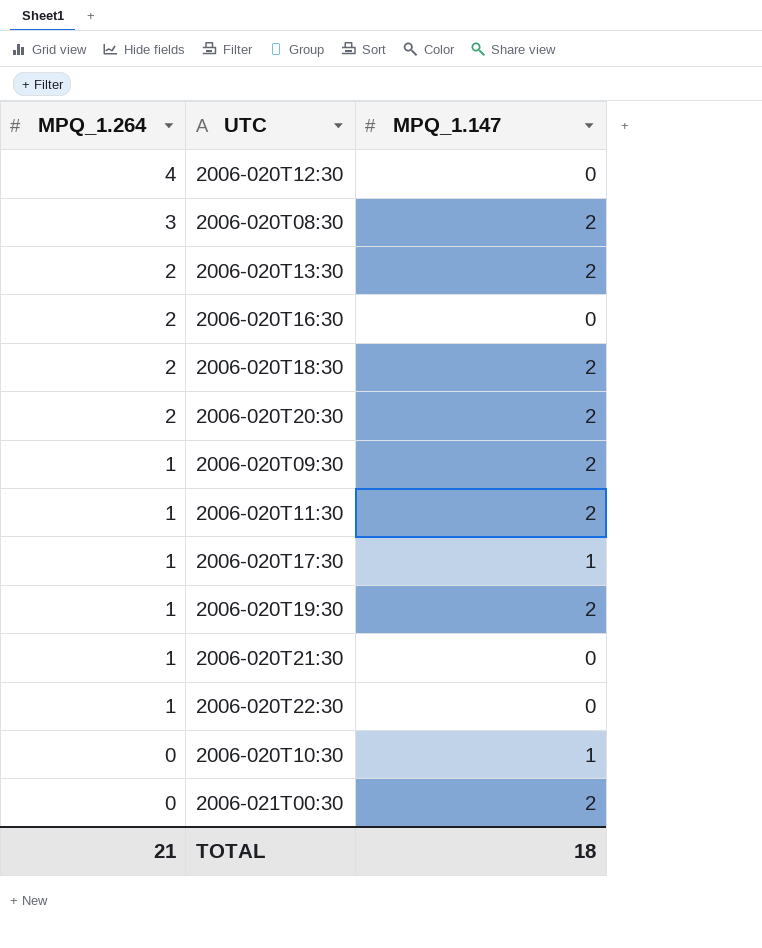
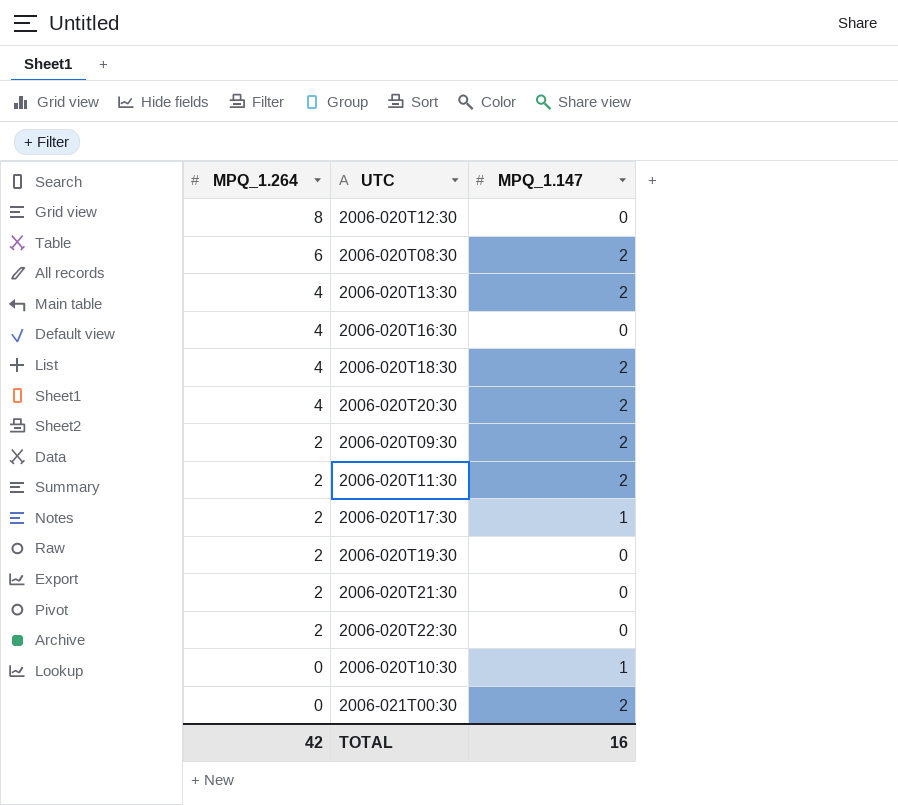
2006-020T12:30 | MPQ_1.264: 4 -> 8
2006-020T08:30 | MPQ_1.264: 3 -> 6
2006-020T13:30 | MPQ_1.264: 2 -> 4
2006-020T16:30 | MPQ_1.264: 2 -> 4
2006-020T18:30 | MPQ_1.264: 2 -> 4
2006-020T20:30 | MPQ_1.264: 2 -> 4
2006-020T09:30 | MPQ_1.264: 1 -> 2
2006-020T11:30 | MPQ_1.264: 1 -> 2
2006-020T17:30 | MPQ_1.264: 1 -> 2
2006-020T19:30 | MPQ_1.264: 1 -> 2
2006-020T19:30 | MPQ_1.147: 2 -> 0
2006-020T21:30 | MPQ_1.264: 1 -> 2
2006-020T22:30 | MPQ_1.264: 1 -> 2
TOTAL | MPQ_1.264: 21 -> 42
TOTAL | MPQ_1.147: 18 -> 16

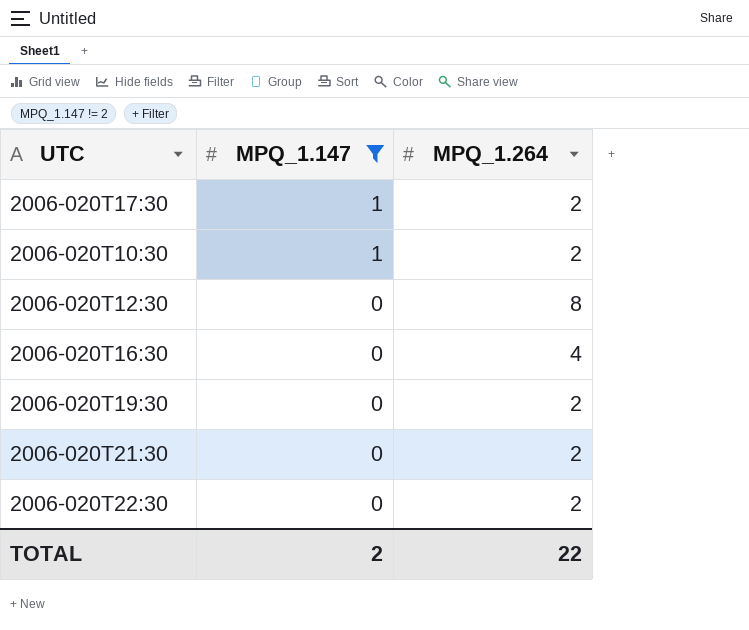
filter: none -> MPQ_1.147 != 2
row order: MPQ_1.264 descending -> MPQ_1.147 descending
column MPQ_1.264 | position: 1 -> 3
2006-020T10:30 | MPQ_1.264: 0 -> 2
TOTAL | MPQ_1.147: 16 -> 2
TOTAL | MPQ_1.264: 42 -> 22

